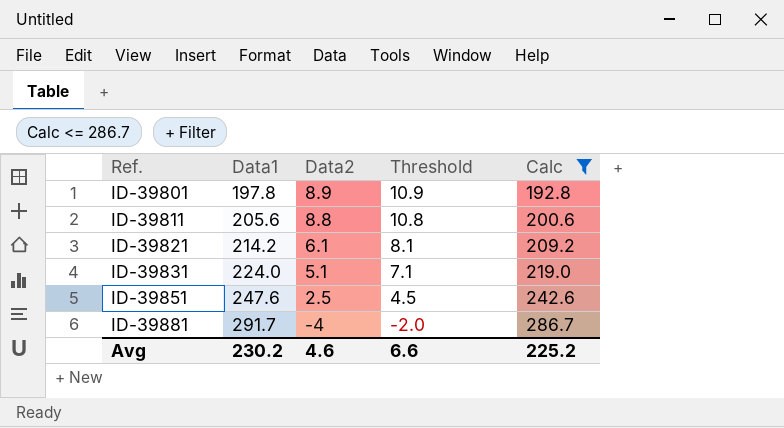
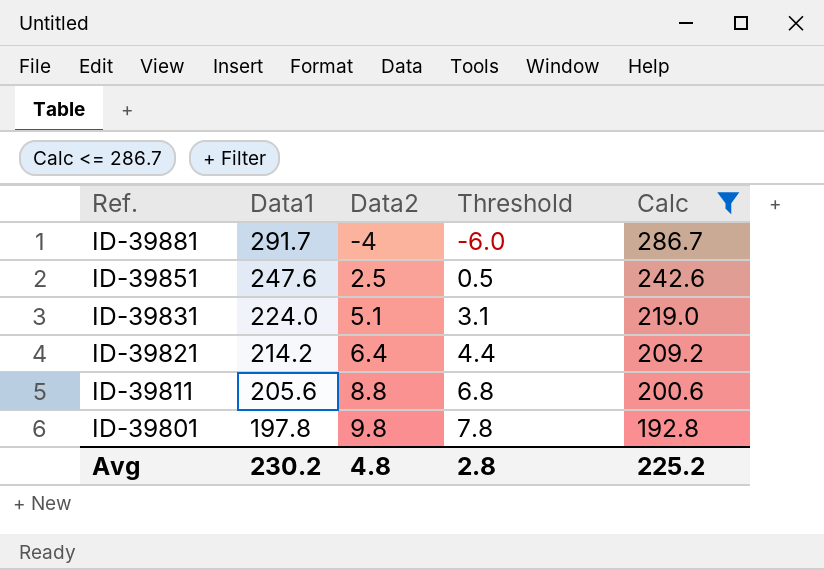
row order: Ref. ascending -> Ref. descending
column Threshold | formula: [Data2] + 2 -> [Data2] - 2
ID-39821 | Data2: 6.1 -> 6.4
ID-39801 | Data2: 8.9 -> 9.8
Avg | Data2: 4.6 -> 4.8
Avg | Threshold: 6.6 -> 2.8

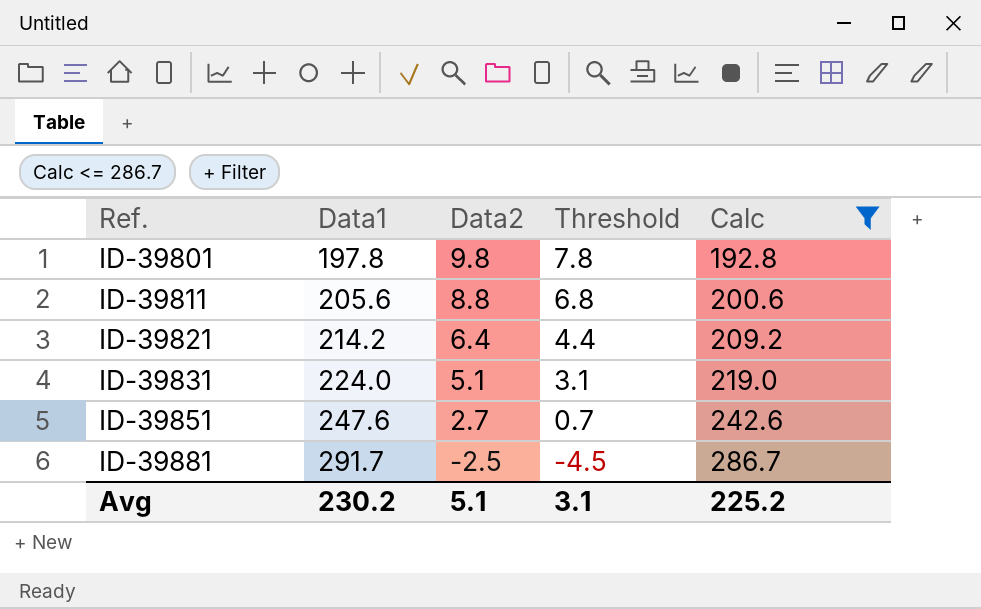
row order: Ref. descending -> Ref. ascending
ID-39851 | Data2: 2.5 -> 2.7
ID-39851 | Threshold: 0.5 -> 0.7
ID-39881 | Data2: -4 -> -2.5
ID-39881 | Threshold: -6.0 -> -4.5
Avg | Data2: 4.8 -> 5.1
Avg | Threshold: 2.8 -> 3.1

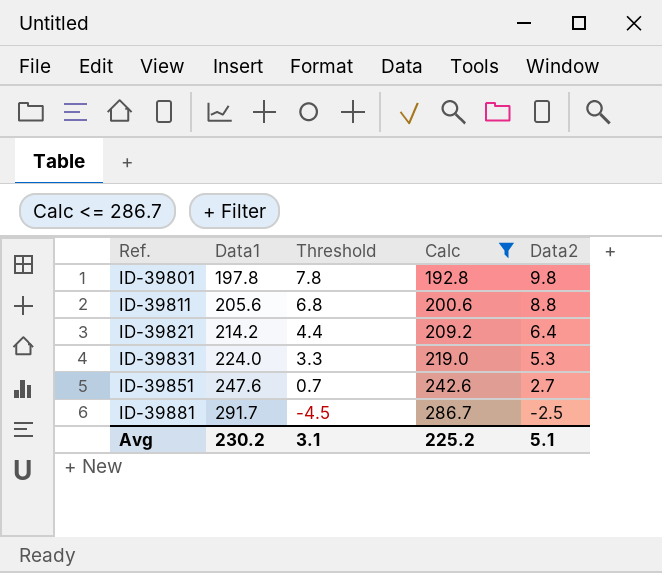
column Data2 | position: 3 -> 5
ID-39831 | Threshold: 3.1 -> 3.3
ID-39831 | Data2: 5.1 -> 5.3

